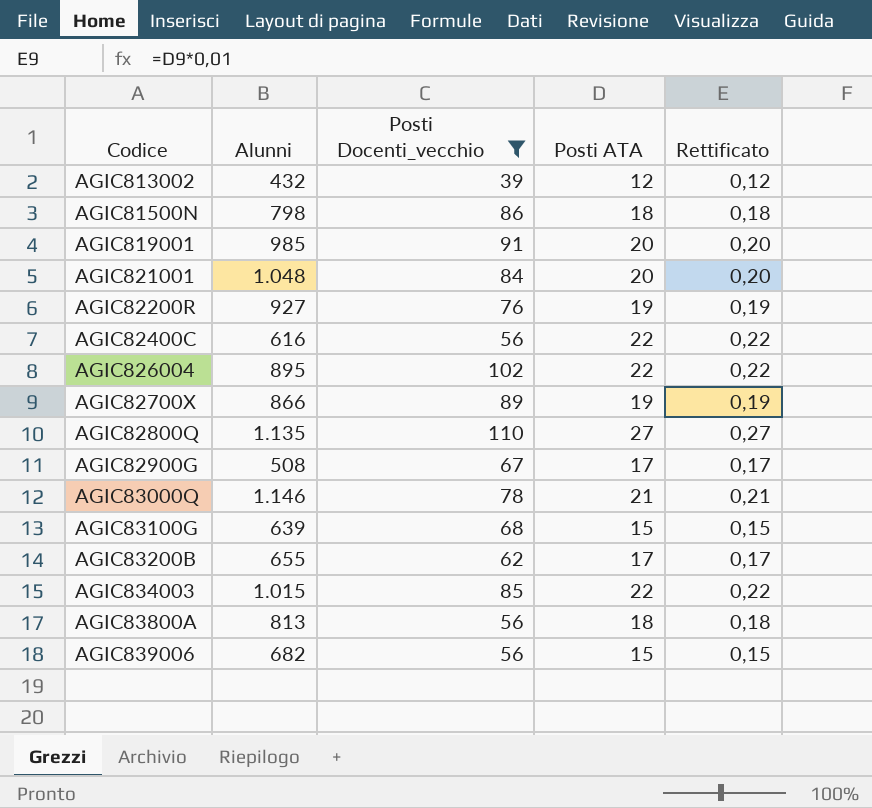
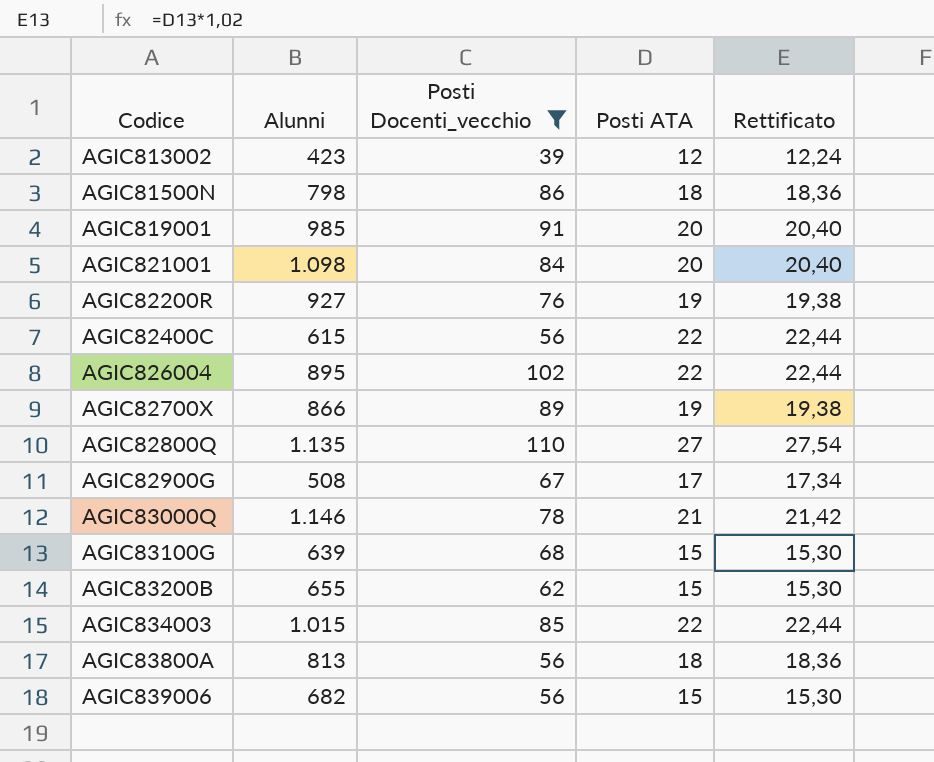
column Rettificato | formula: [Posti ATA] * 0,01 -> [Posti ATA] * 1,02
AGIC813002 | Alunni: 432 -> 423
AGIC821001 | Alunni: 1.048 -> 1.098
AGIC82400C | Alunni: 616 -> 615
AGIC83200B | Posti ATA: 17 -> 15

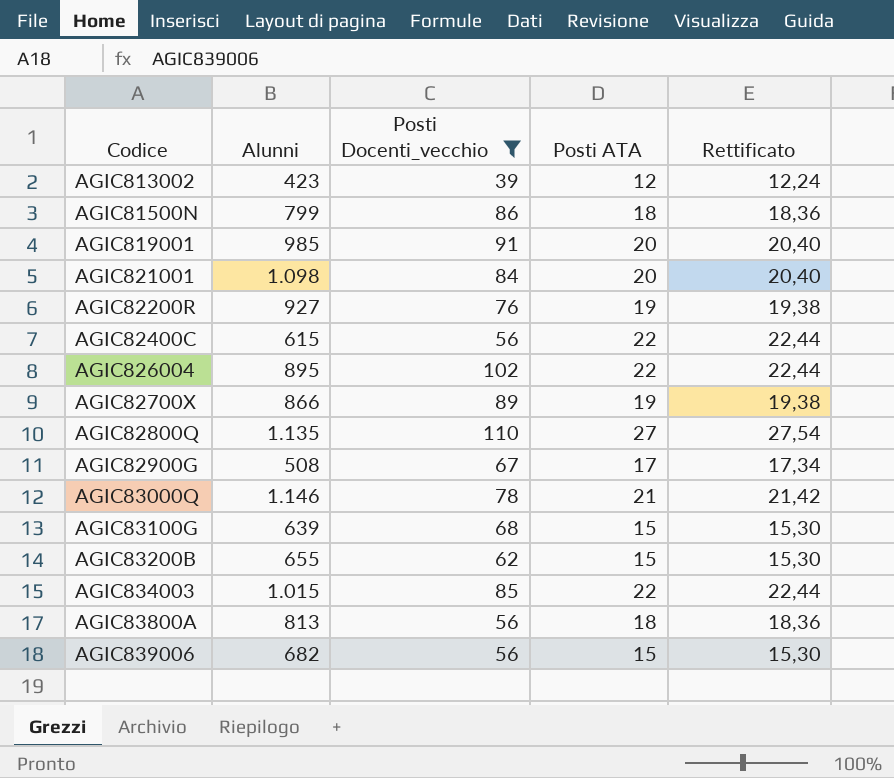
AGIC81500N | Alunni: 798 -> 799

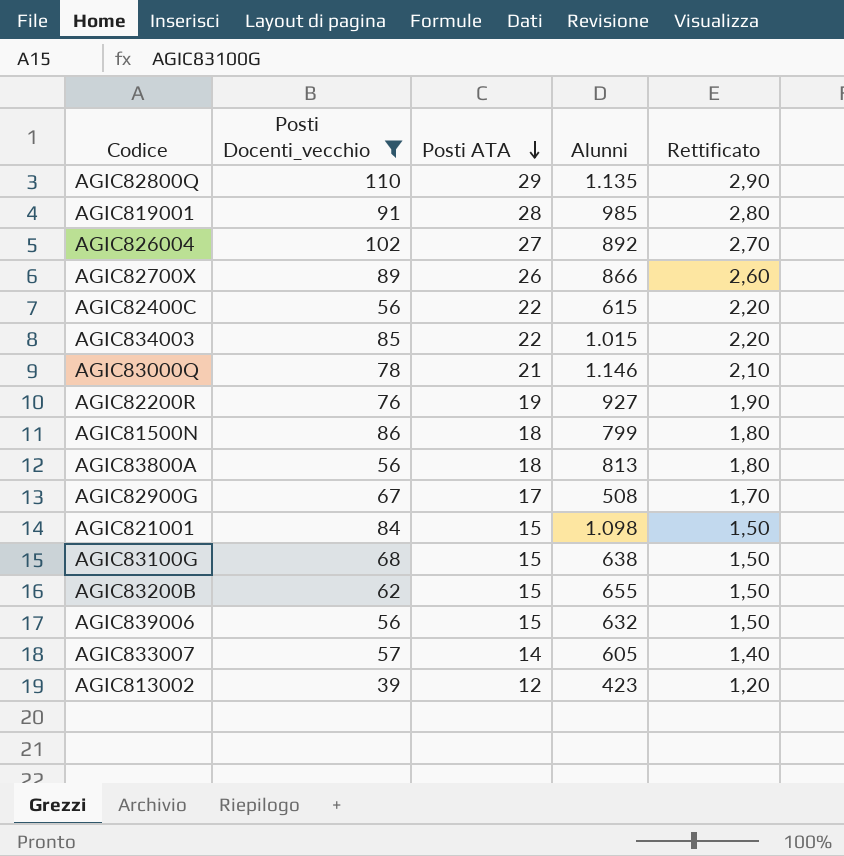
row order: none -> Posti ATA descending
column Alunni | position: 2 -> 4
column Rettificato | formula: [Posti ATA] * 1,02 -> [Posti ATA] * 0,1
AGIC82800Q | Posti ATA: 27 -> 29
AGIC819001 | Posti ATA: 20 -> 28
AGIC826004 | Posti ATA: 22 -> 27
AGIC826004 | Alunni: 895 -> 892
AGIC82700X | Posti ATA: 19 -> 26
AGIC821001 | Posti ATA: 20 -> 15
AGIC83100G | Alunni: 639 -> 638
AGIC839006 | Alunni: 682 -> 632
row AGIC833007: none -> 57 | 14 | 605 | 1,40

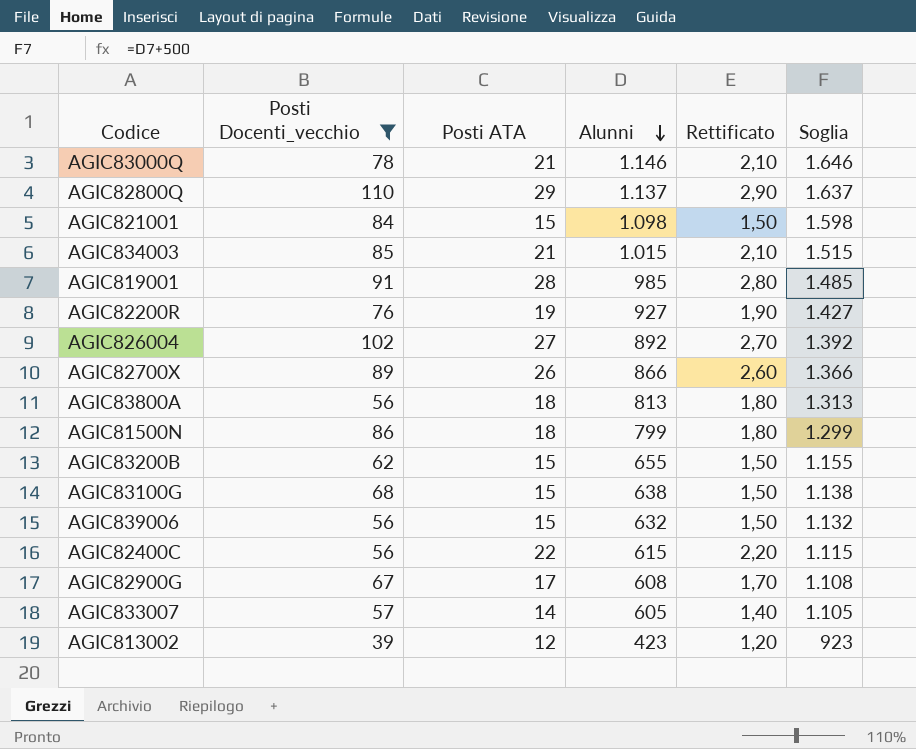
row order: Posti ATA descending -> Alunni descending
column Soglia | formula: none -> [Alunni] + 500
AGIC82800Q | Alunni: 1.135 -> 1.137
AGIC834003 | Posti ATA: 22 -> 21
AGIC834003 | Rettificato: 2,20 -> 2,10
AGIC82900G | Alunni: 508 -> 608

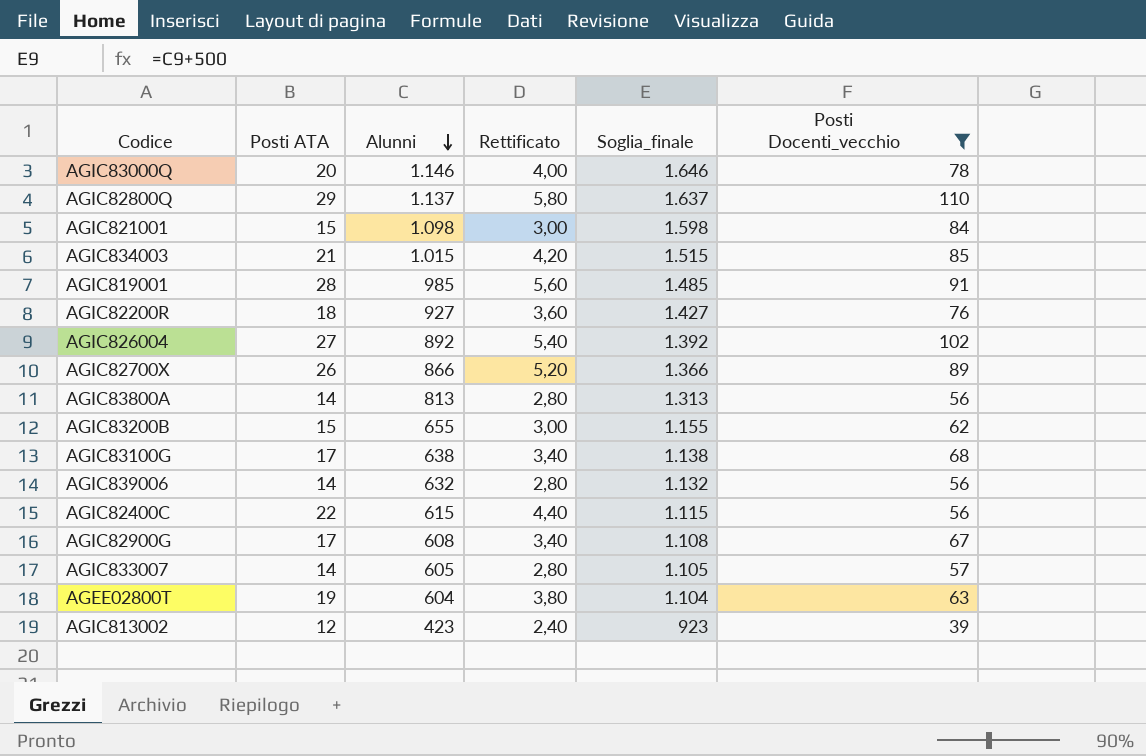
column Rettificato | formula: [Posti ATA] * 0,1 -> [Posti ATA] * 0,2
column name: Soglia -> Soglia_finale
column Posti Docenti_vecchio | position: 2 -> 6
row AGIC81500N: 86 | 18 | 799 | 1,80 | 1.299 -> none
AGIC83000Q | Posti ATA: 21 -> 20
AGIC82200R | Posti ATA: 19 -> 18
AGIC83800A | Posti ATA: 18 -> 14
AGIC83100G | Posti ATA: 15 -> 17
AGIC839006 | Posti ATA: 15 -> 14
row AGEE02800T: none -> 19 | 604 | 3,80 | 1.104 | 63

